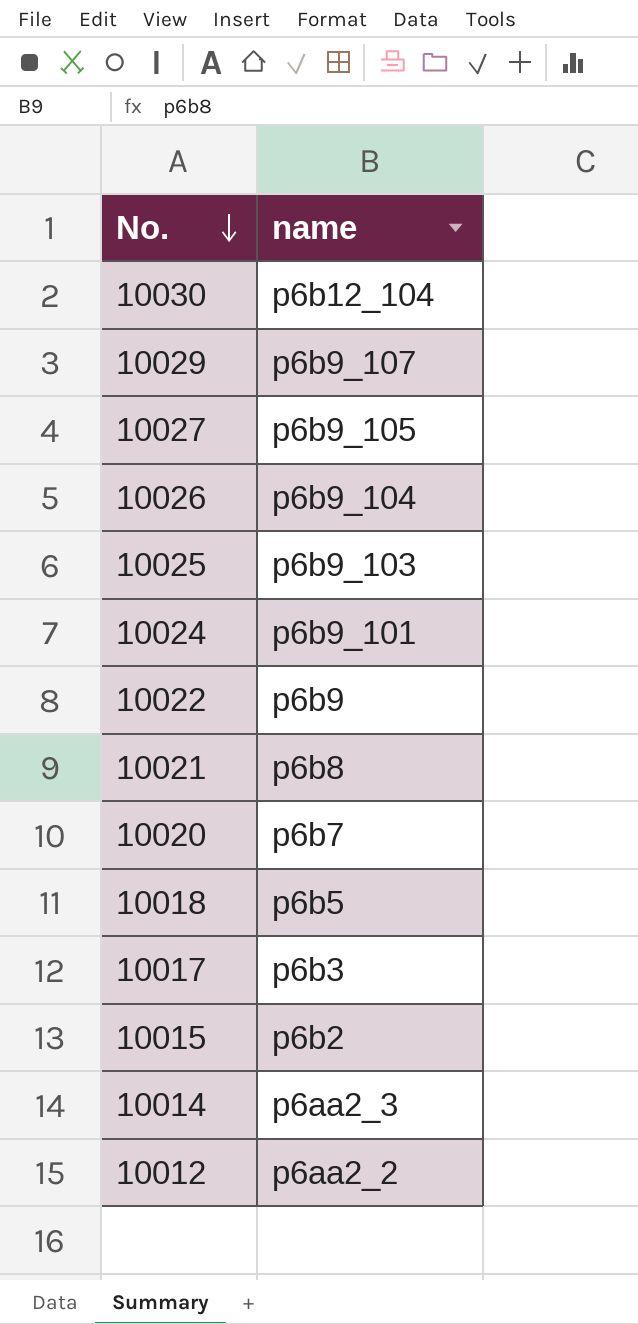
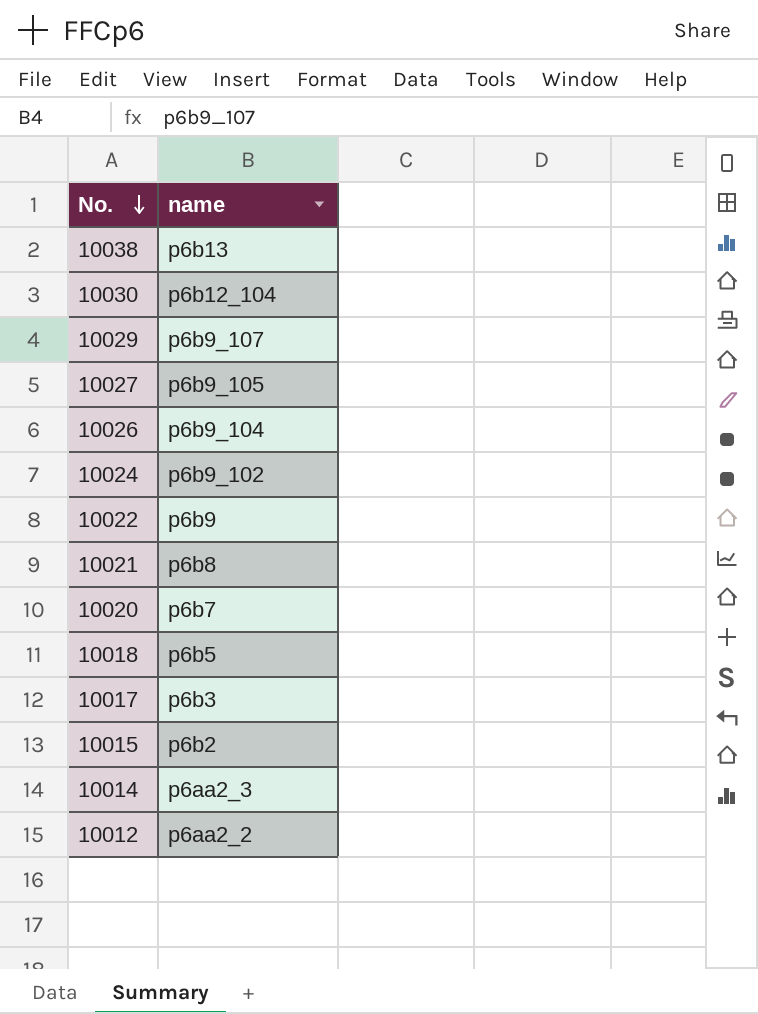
row 10025: p6b9_103 -> none
row 10038: none -> p6b13
10024 | name: p6b9_101 -> p6b9_102

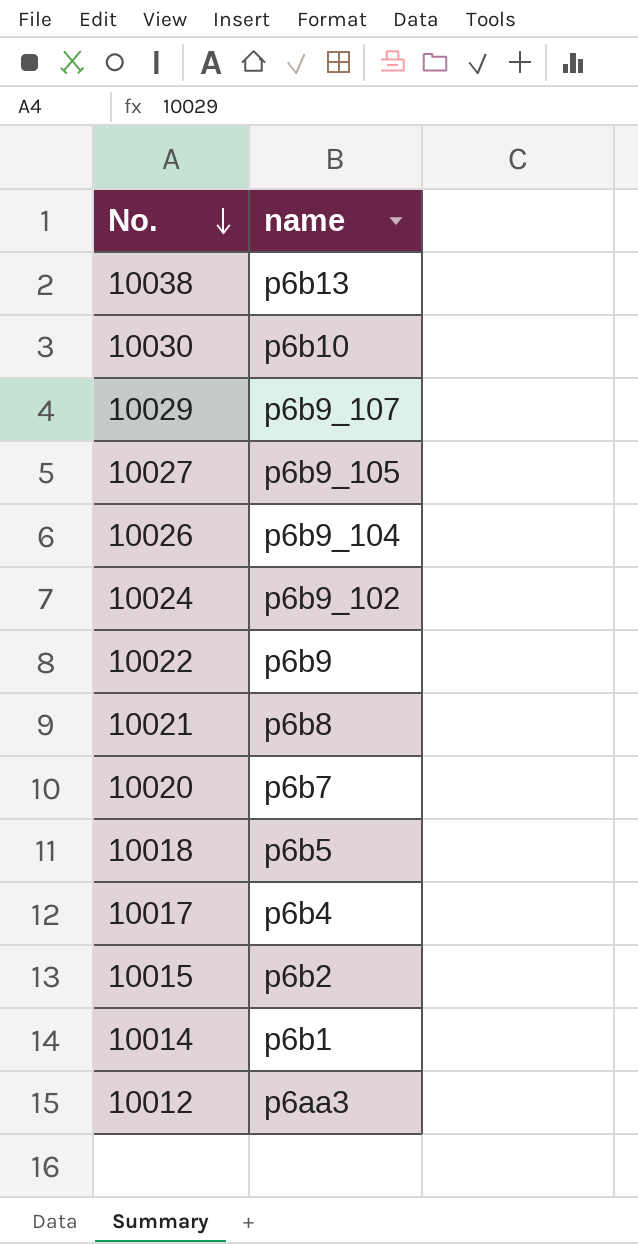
10030 | name: p6b12_104 -> p6b10
10017 | name: p6b3 -> p6b4
10014 | name: p6aa2_3 -> p6b1
10012 | name: p6aa2_2 -> p6aa3

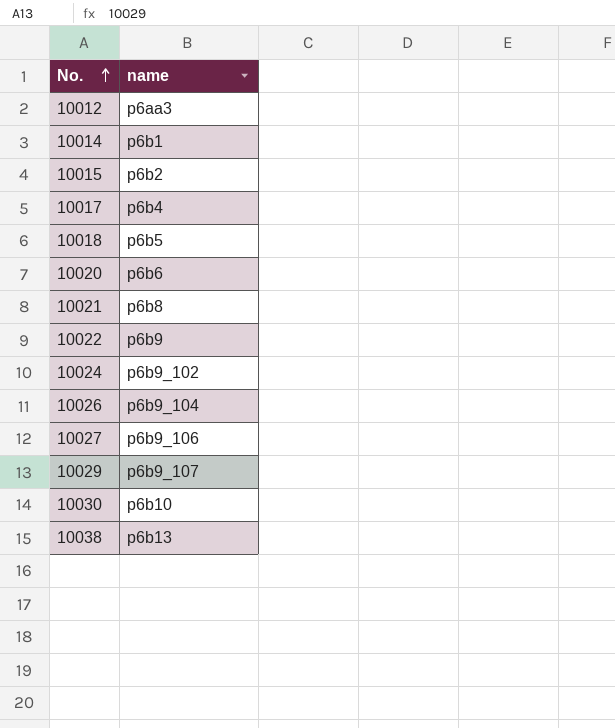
row order: No. descending -> No. ascending
10020 | name: p6b7 -> p6b6
10027 | name: p6b9_105 -> p6b9_106

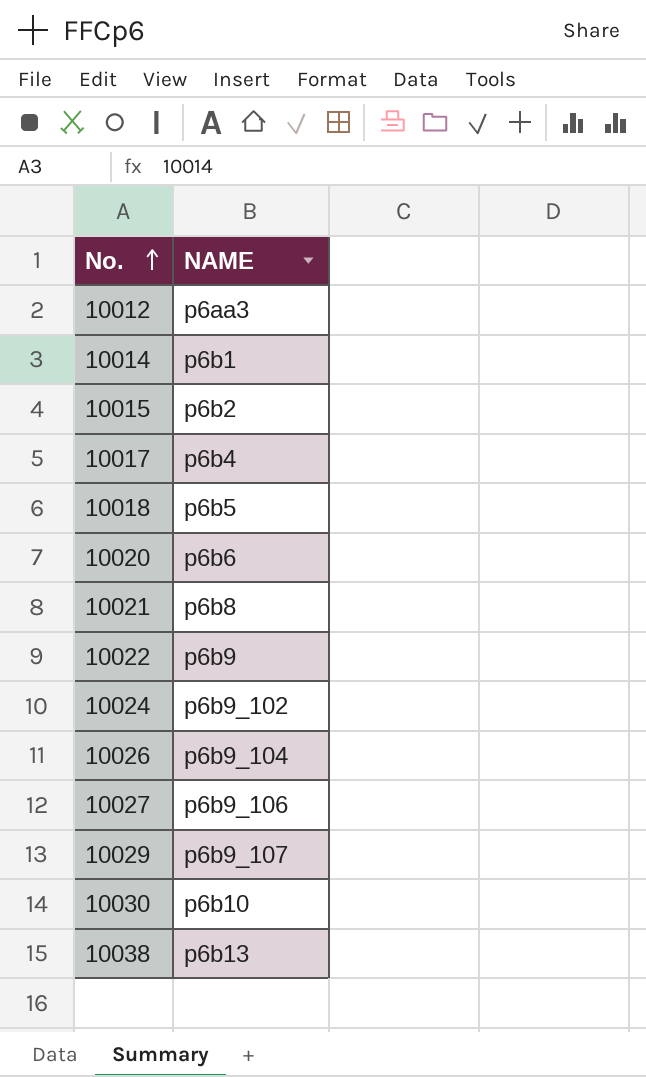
column name: name -> NAME

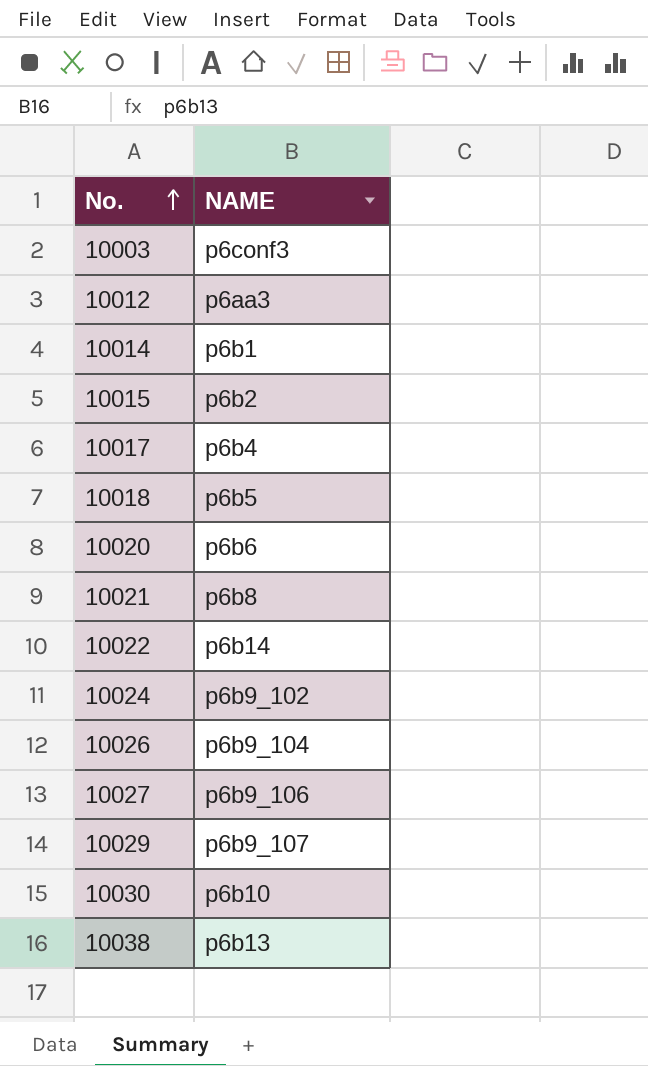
row 10003: none -> p6conf3
10022 | NAME: p6b9 -> p6b14

